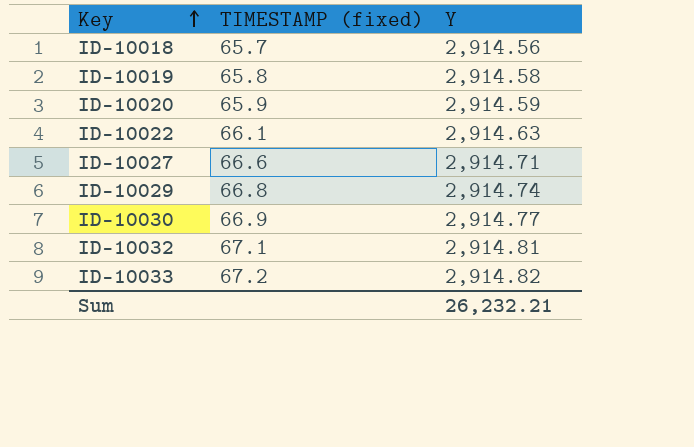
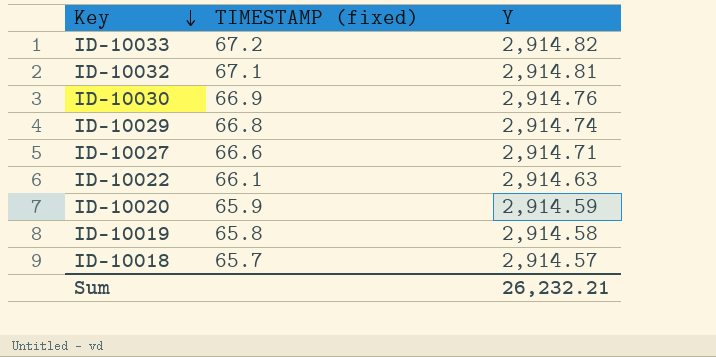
row order: Key ascending -> Key descending
ID-10030 | Y: 2,914.77 -> 2,914.76
ID-10018 | Y: 2,914.56 -> 2,914.57

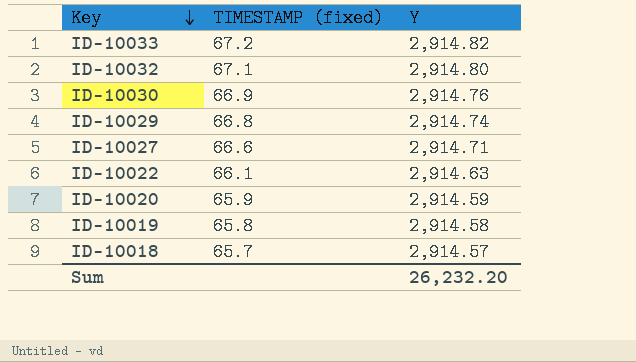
ID-10032 | Y: 2,914.81 -> 2,914.80
Sum | Y: 26,232.21 -> 26,232.20

